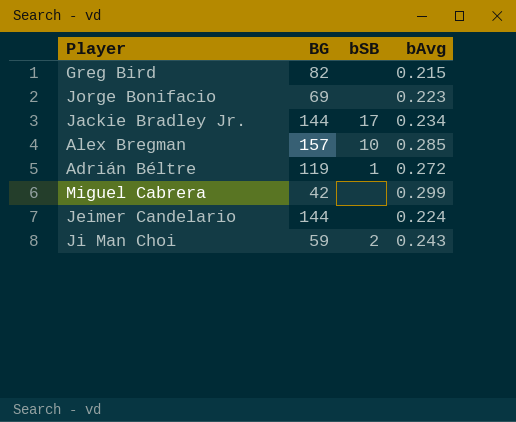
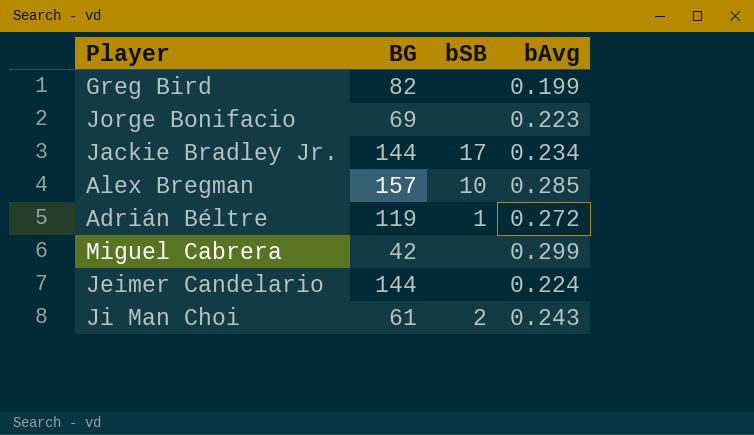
Greg Bird | bAvg: 0.215 -> 0.199
Ji Man Choi | BG: 59 -> 61

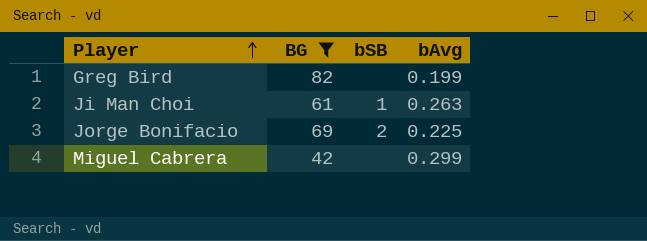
filter: none -> BG <= 82
row order: none -> Player ascending
Ji Man Choi | bSB: 2 -> 1
Ji Man Choi | bAvg: 0.243 -> 0.263
Jorge Bonifacio | bSB: none -> 2
Jorge Bonifacio | bAvg: 0.223 -> 0.225

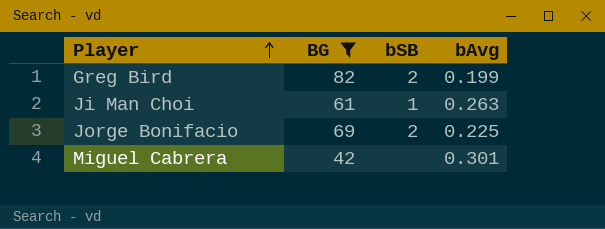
Greg Bird | bSB: none -> 2
Miguel Cabrera | bAvg: 0.299 -> 0.301

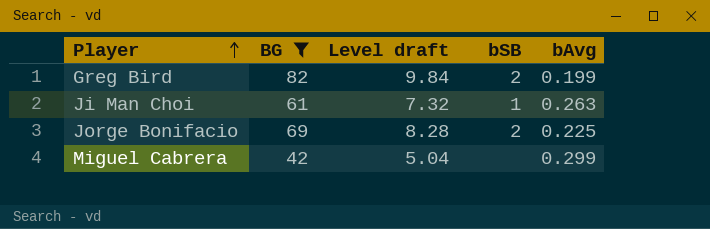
column Level draft | formula: none -> [BG] * 0.12
Miguel Cabrera | bAvg: 0.301 -> 0.299

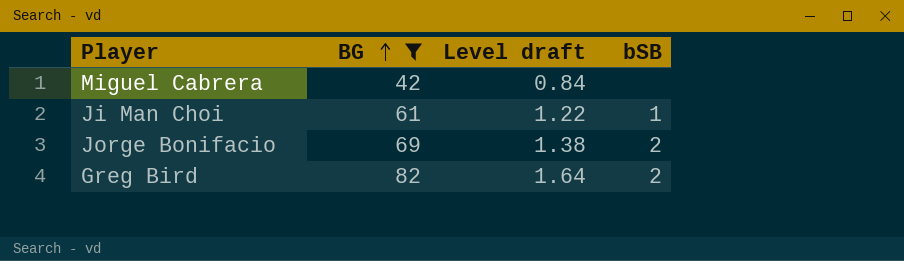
row order: Player ascending -> BG ascending
column bAvg | position: 5 -> none
column Level draft | formula: [BG] * 0.12 -> [BG] * 0.02

